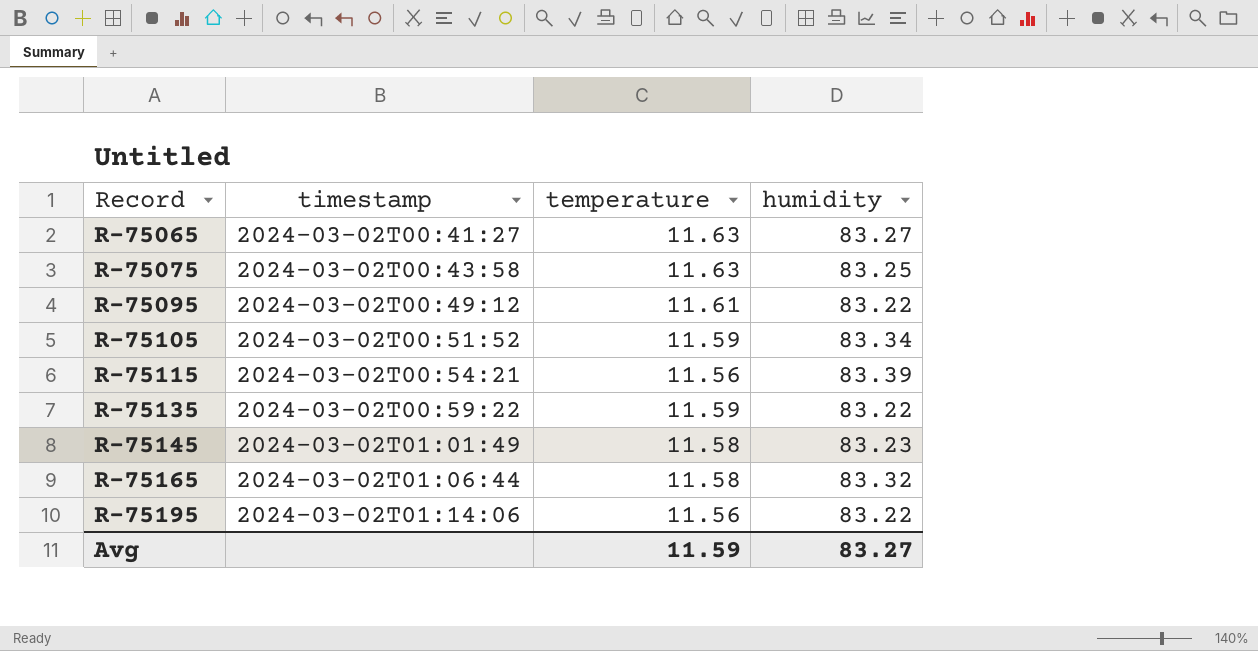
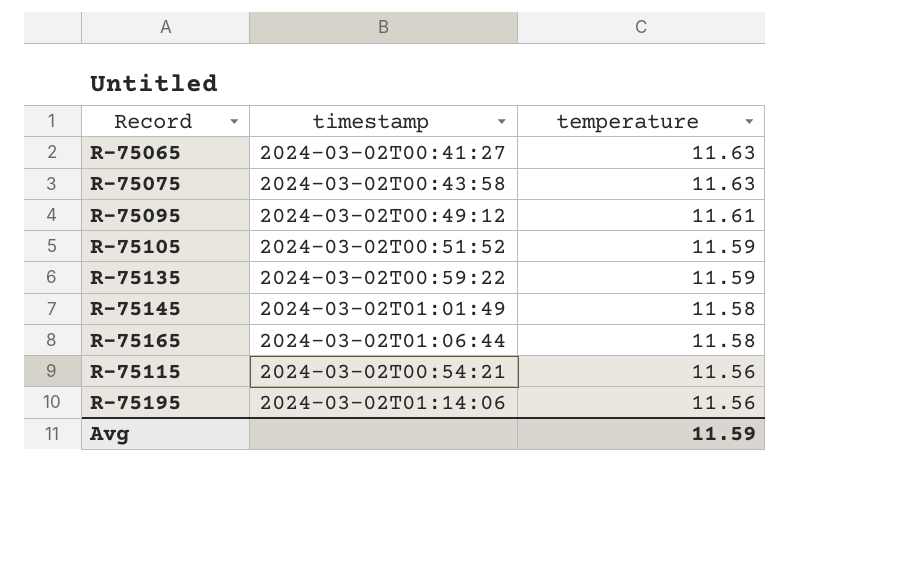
row order: Record ascending -> temperature descending
column humidity | position: 4 -> none

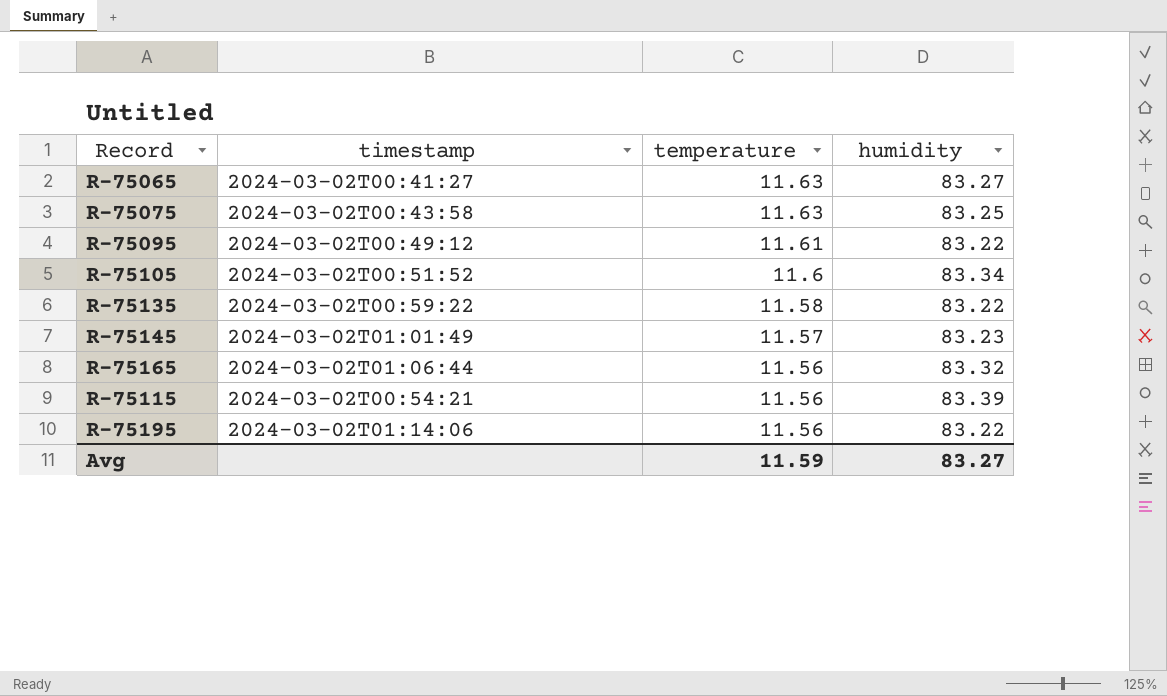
column humidity | position: none -> 4
R-75105 | temperature: 11.59 -> 11.6
R-75135 | temperature: 11.59 -> 11.58
R-75145 | temperature: 11.58 -> 11.57
R-75165 | temperature: 11.58 -> 11.56

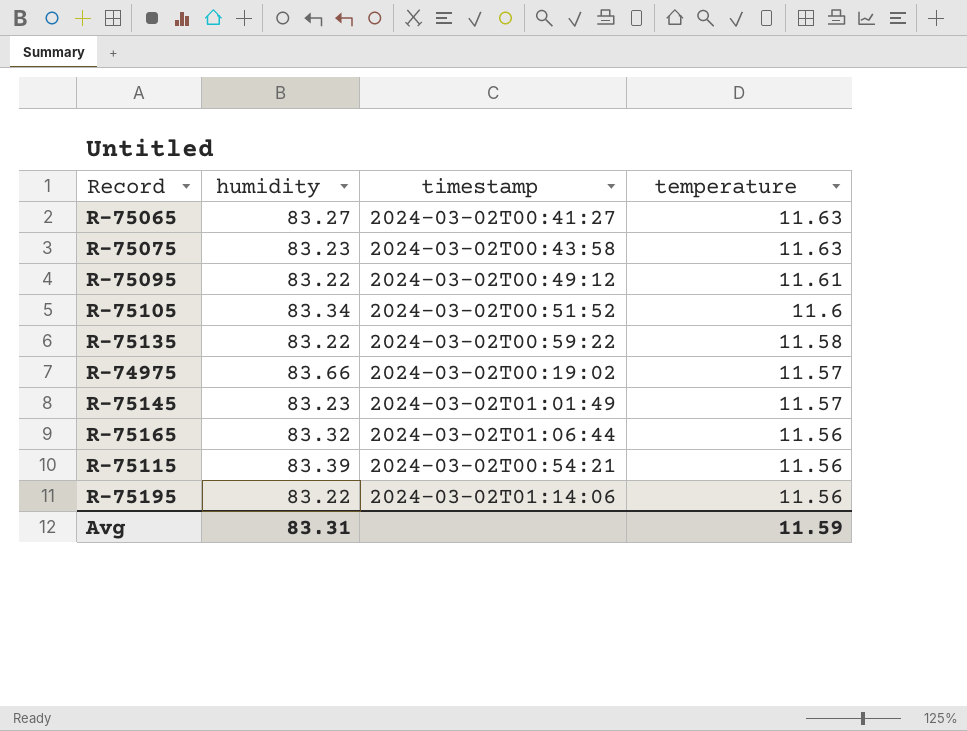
column humidity | position: 4 -> 2
R-75075 | humidity: 83.25 -> 83.23
row R-74975: none -> 83.66 | 2024-03-02T00:19:02 | 11.57
Avg | humidity: 83.27 -> 83.31

